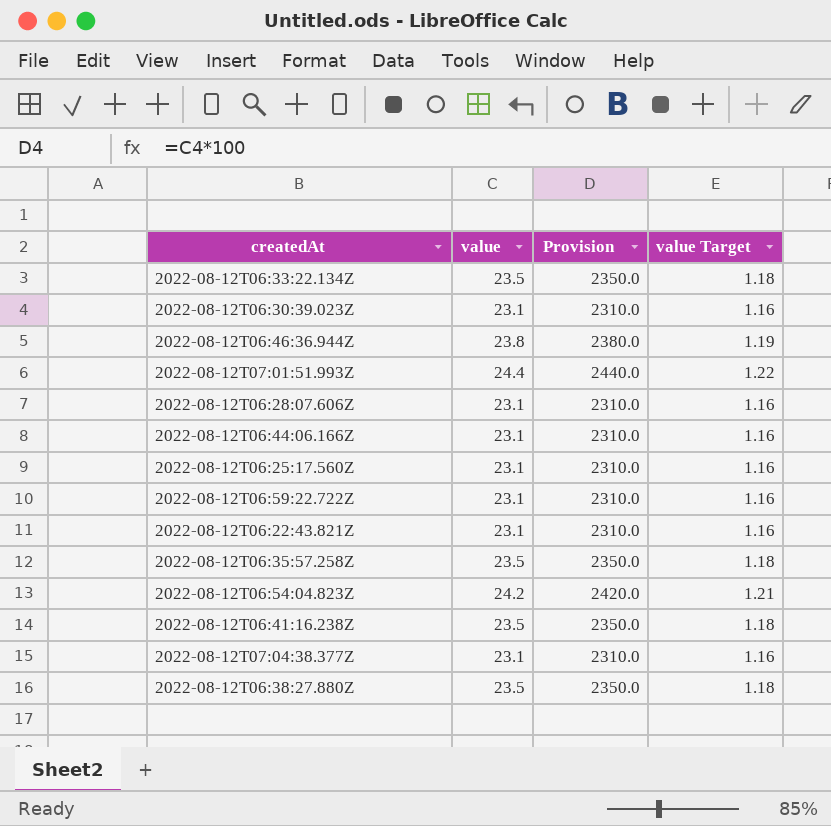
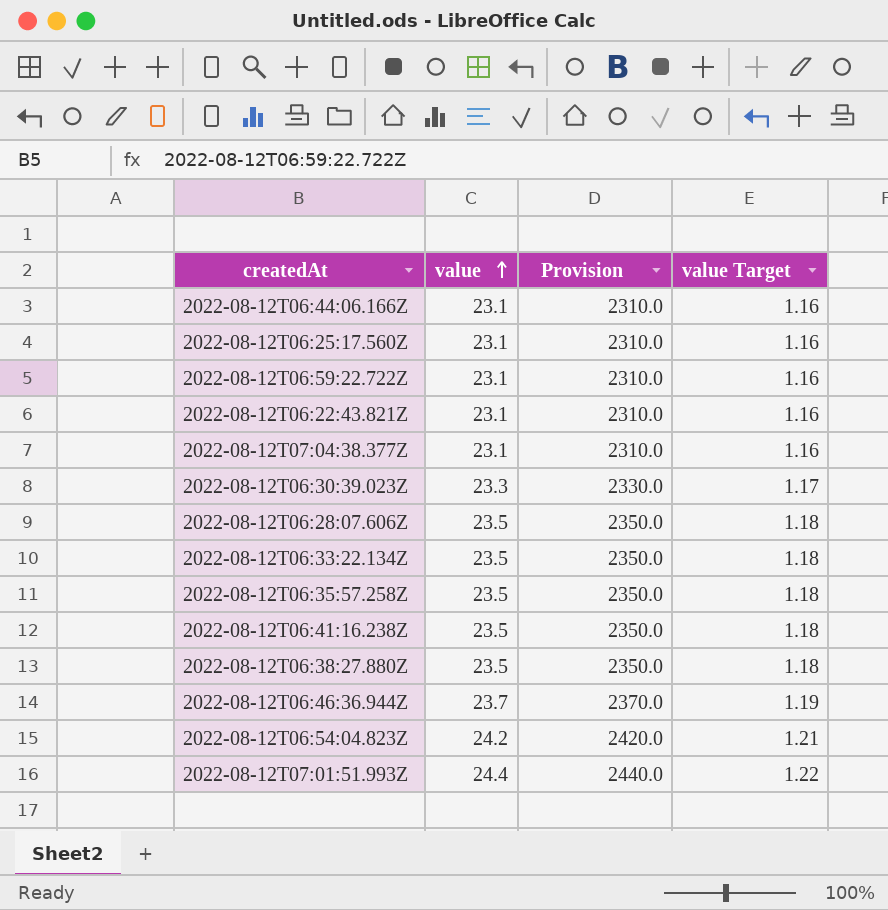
row order: none -> value ascending
2022-08-12T06:30:39.023Z | value: 23.1 -> 23.3
2022-08-12T06:30:39.023Z | Provision: 2310.0 -> 2330.0
2022-08-12T06:30:39.023Z | value Target: 1.16 -> 1.17
2022-08-12T06:28:07.606Z | value: 23.1 -> 23.5
2022-08-12T06:28:07.606Z | Provision: 2310.0 -> 2350.0
2022-08-12T06:28:07.606Z | value Target: 1.16 -> 1.18
2022-08-12T06:46:36.944Z | value: 23.8 -> 23.7
2022-08-12T06:46:36.944Z | Provision: 2380.0 -> 2370.0

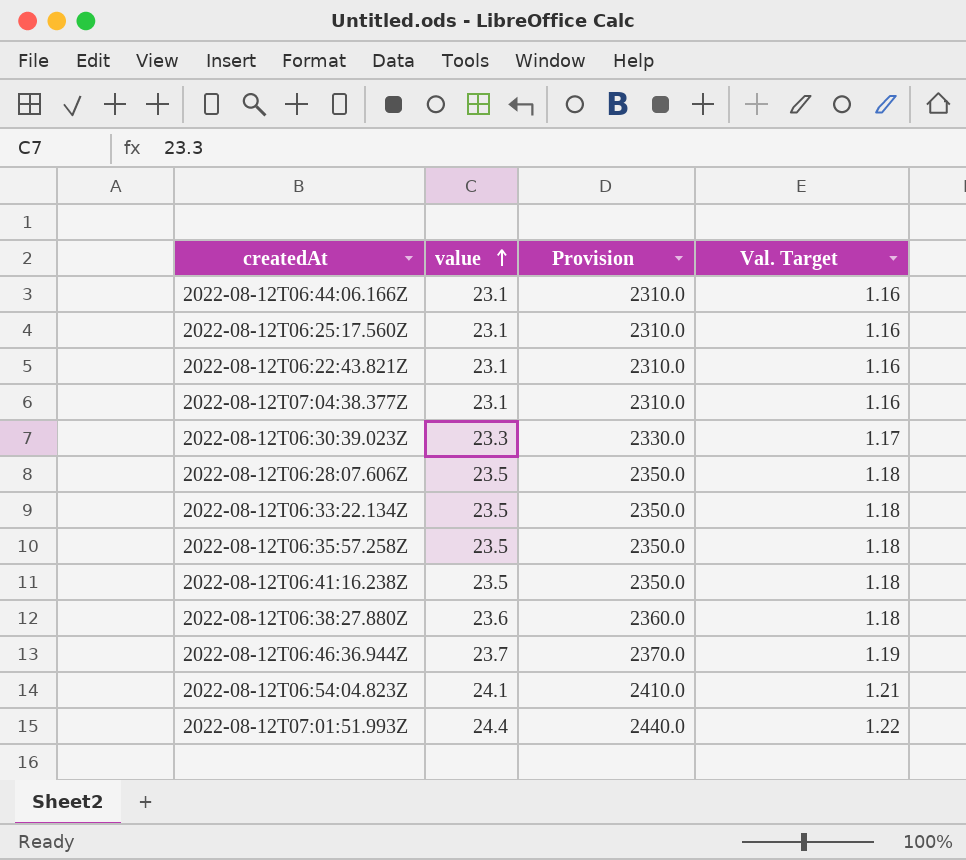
column name: value Target -> Val. Target
row 2022-08-12T06:59:22.722Z: 23.1 | 2310.0 | 1.16 -> none
2022-08-12T06:38:27.880Z | value: 23.5 -> 23.6
2022-08-12T06:38:27.880Z | Provision: 2350.0 -> 2360.0
2022-08-12T06:54:04.823Z | value: 24.2 -> 24.1
2022-08-12T06:54:04.823Z | Provision: 2420.0 -> 2410.0

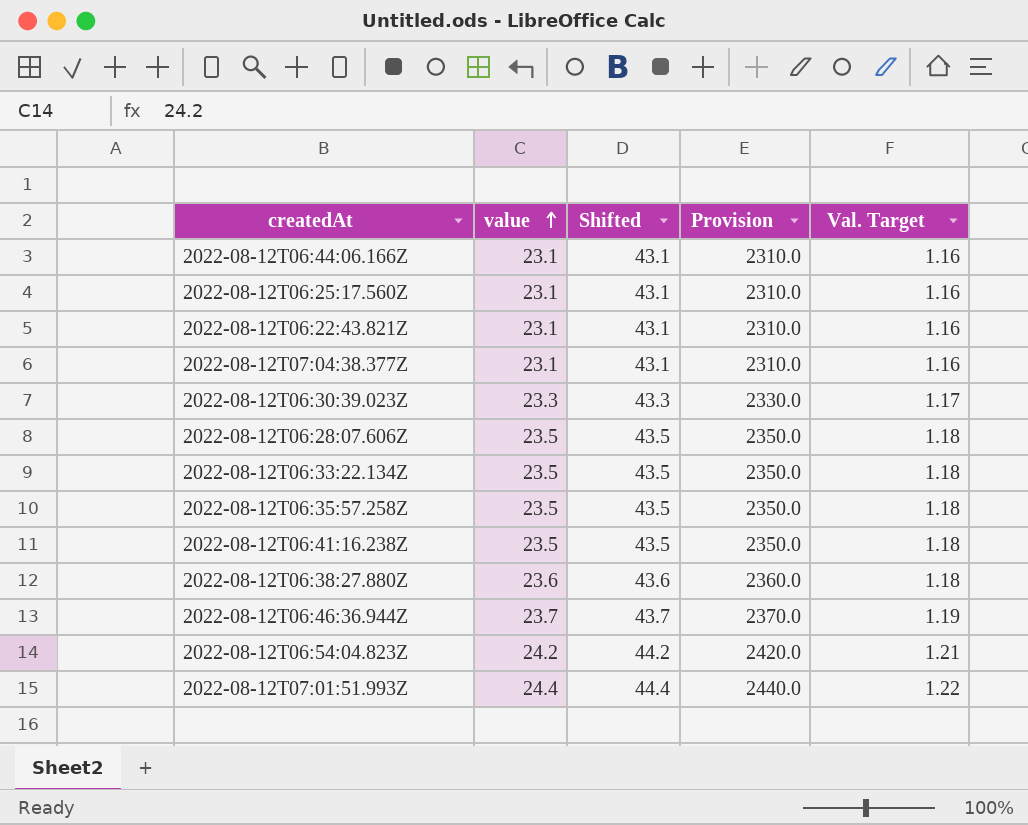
column Shifted | formula: none -> [value] + 20
2022-08-12T06:54:04.823Z | value: 24.1 -> 24.2
2022-08-12T06:54:04.823Z | Provision: 2410.0 -> 2420.0

